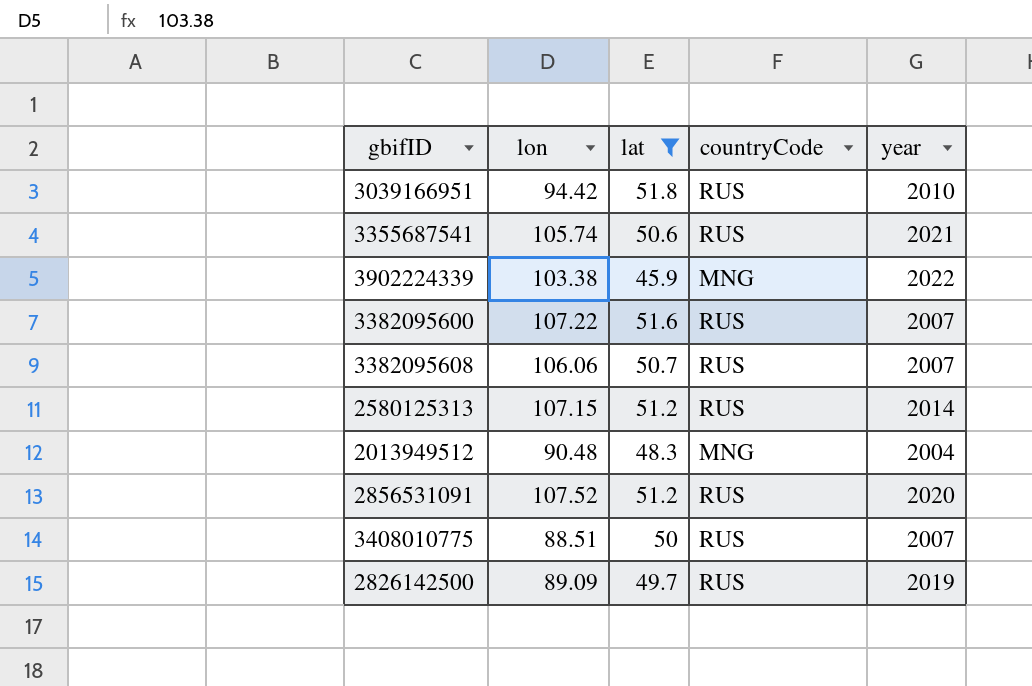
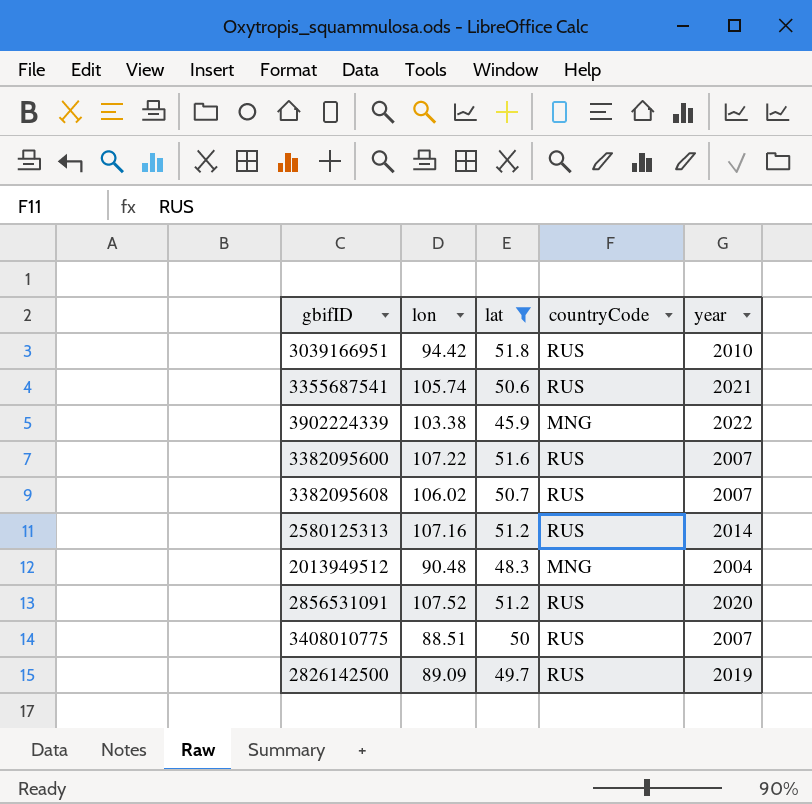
3382095608 | lon: 106.06 -> 106.02
2580125313 | lon: 107.15 -> 107.16

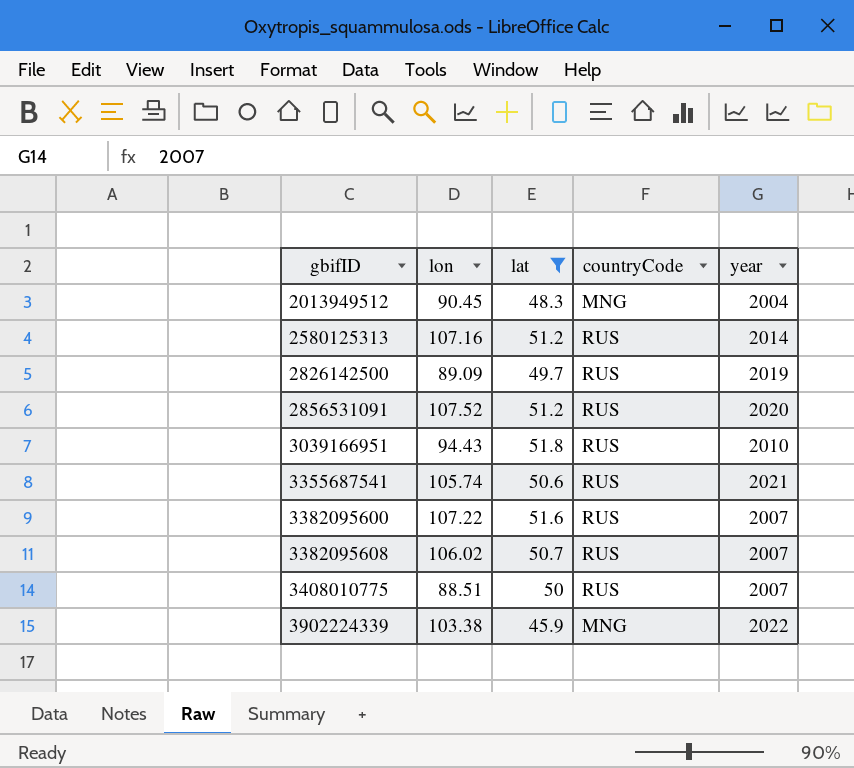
row order: none -> gbifID ascending
2013949512 | lon: 90.48 -> 90.45
3039166951 | lon: 94.42 -> 94.43

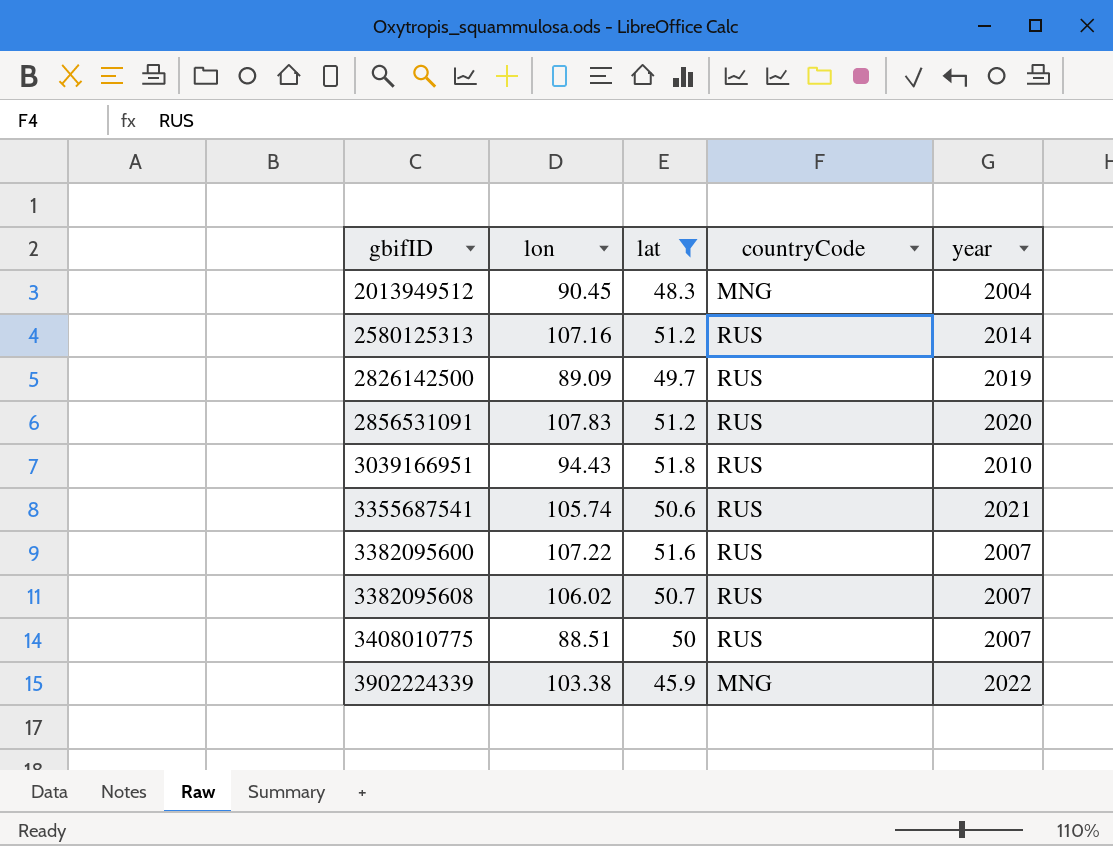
2856531091 | lon: 107.52 -> 107.83

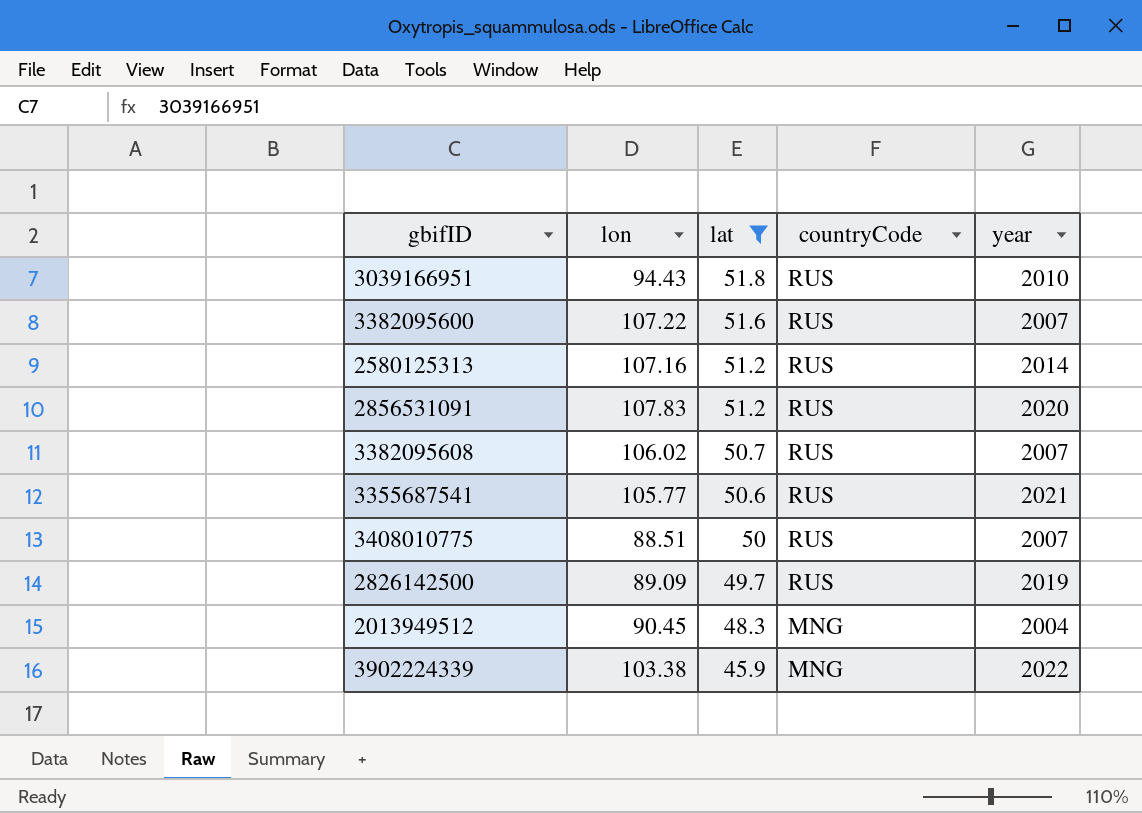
row order: gbifID ascending -> lat descending
3355687541 | lon: 105.74 -> 105.77

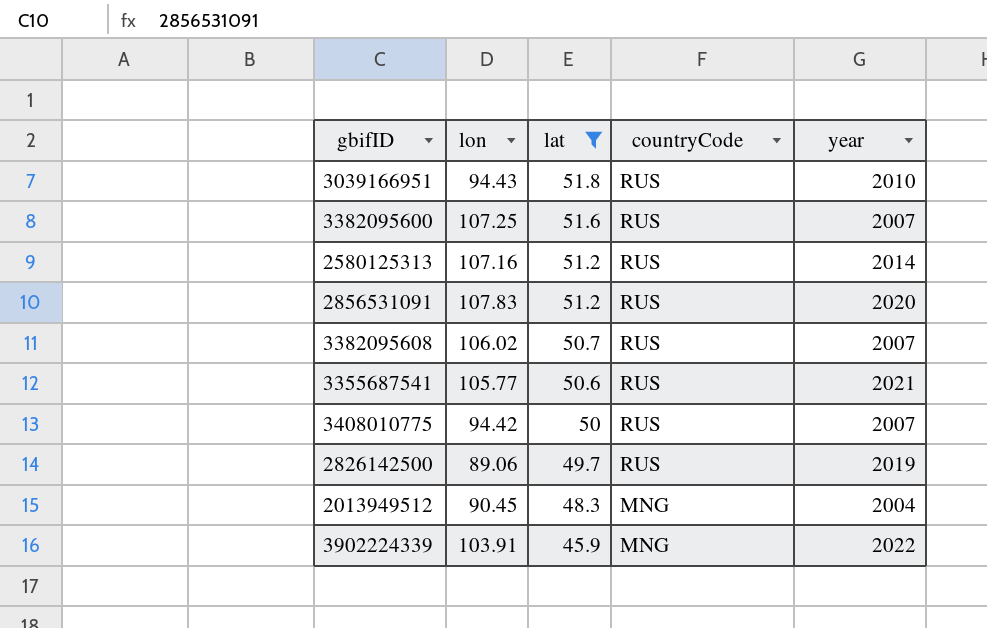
3382095600 | lon: 107.22 -> 107.25
3408010775 | lon: 88.51 -> 94.42
2826142500 | lon: 89.09 -> 89.06
3902224339 | lon: 103.38 -> 103.91

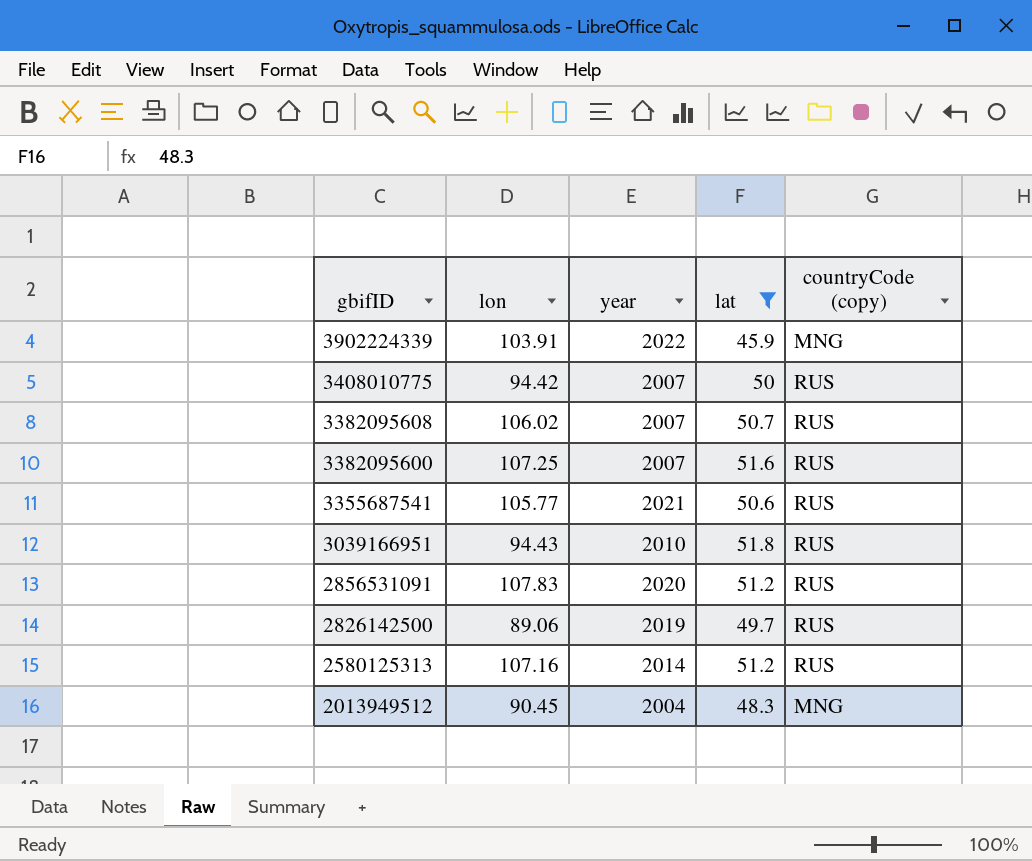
row order: lat descending -> gbifID descending
column year | position: 5 -> 3
column name: countryCode -> countryCode (copy)

